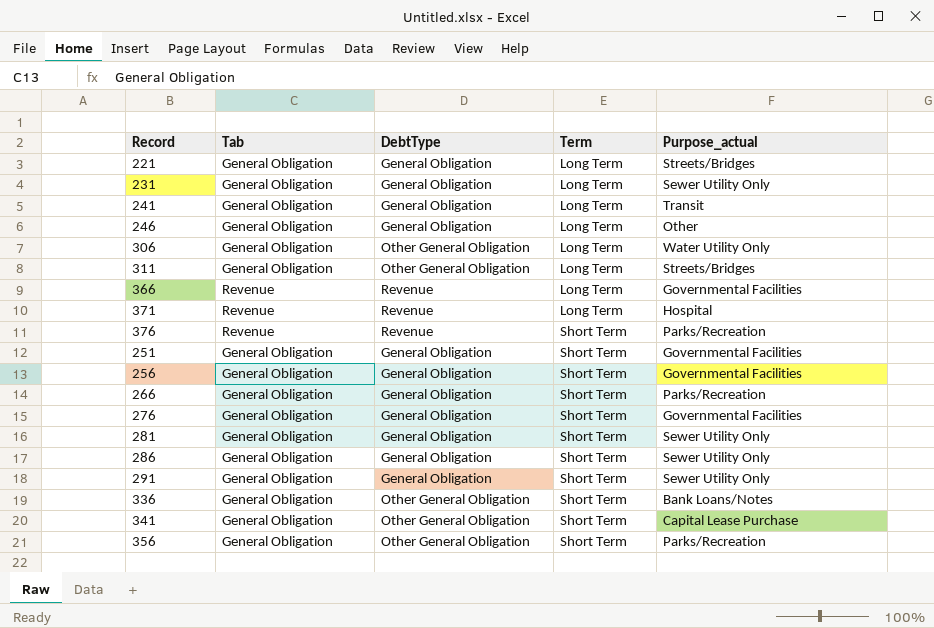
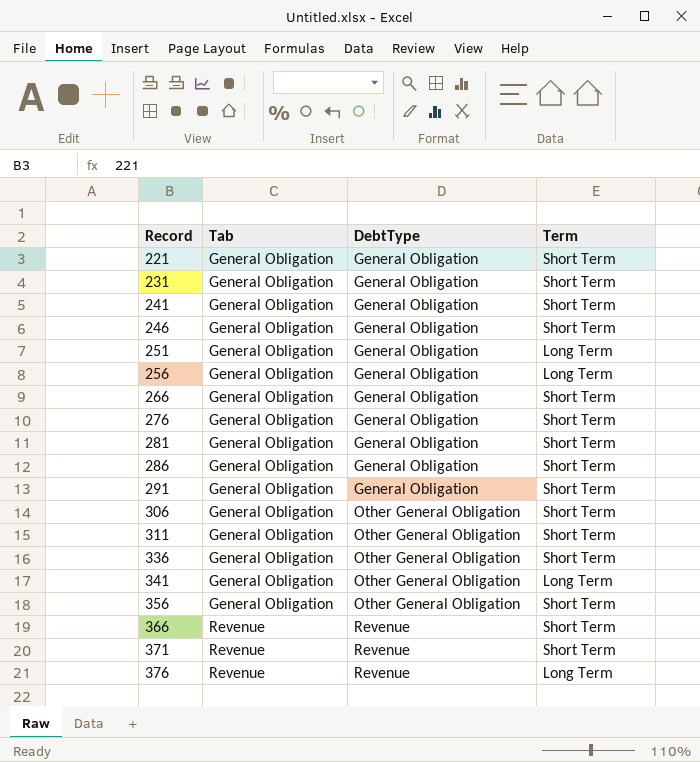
row order: Term ascending -> Record ascending
column Purpose_actual | position: 5 -> none
221 | Term: Long Term -> Short Term
231 | Term: Long Term -> Short Term
241 | Term: Long Term -> Short Term
246 | Term: Long Term -> Short Term
251 | Term: Short Term -> Long Term
256 | Term: Short Term -> Long Term
306 | Term: Long Term -> Short Term
311 | Term: Long Term -> Short Term
341 | Term: Short Term -> Long Term
366 | Term: Long Term -> Short Term
371 | Term: Long Term -> Short Term
376 | Term: Short Term -> Long Term

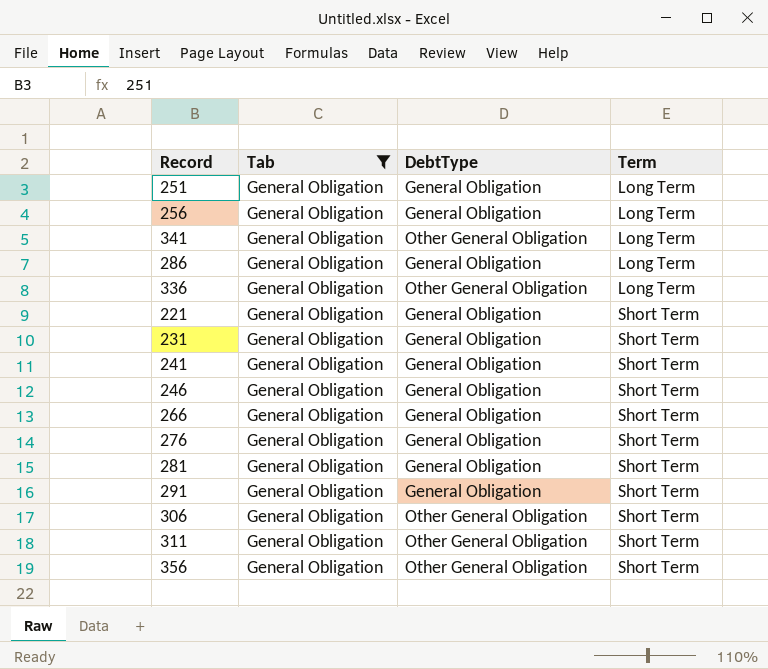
filter: none -> Tab = General Obligation
row order: Record ascending -> Term ascending
286 | Term: Short Term -> Long Term
336 | Term: Short Term -> Long Term

